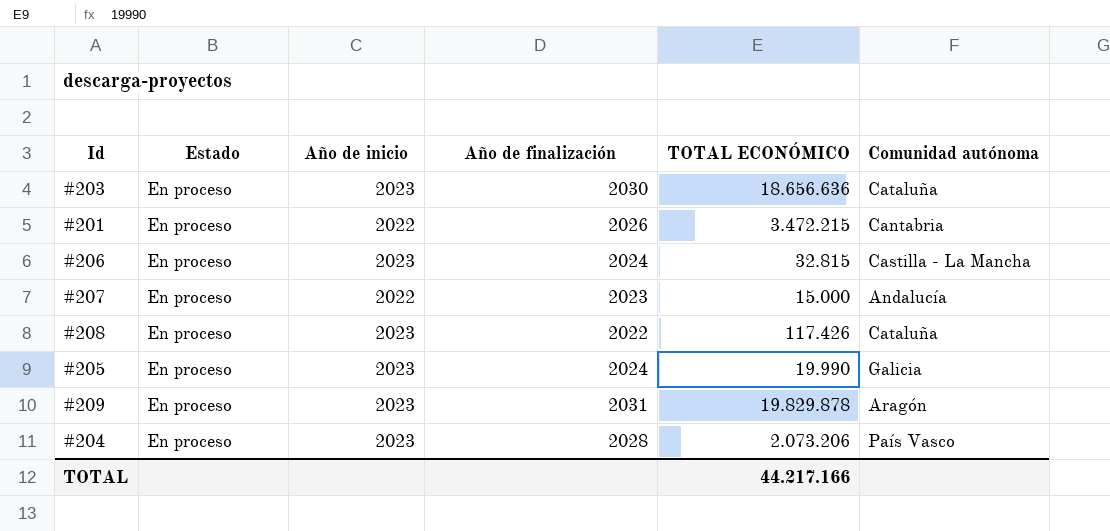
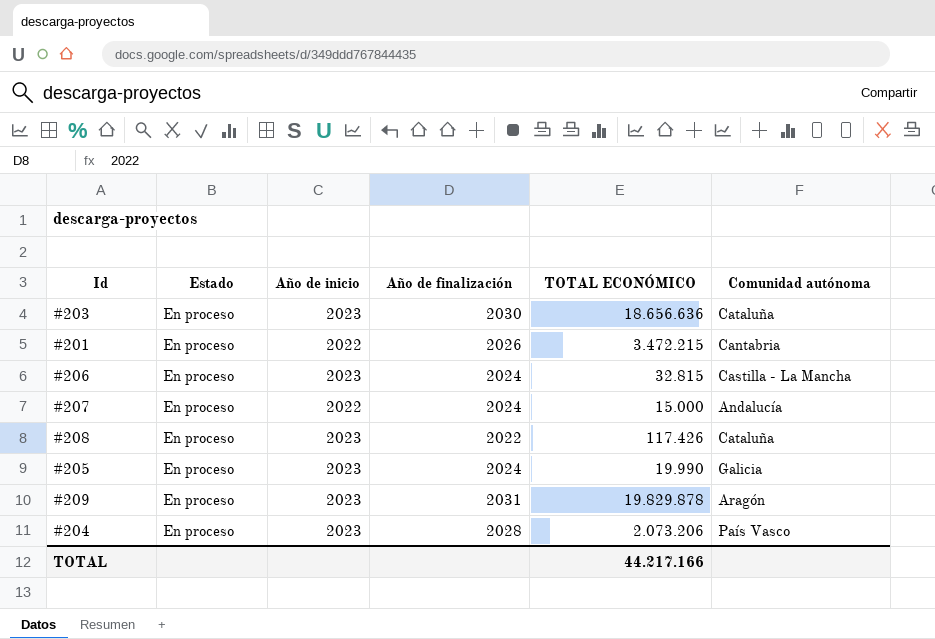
#207 | Año de finalización: 2023 -> 2024

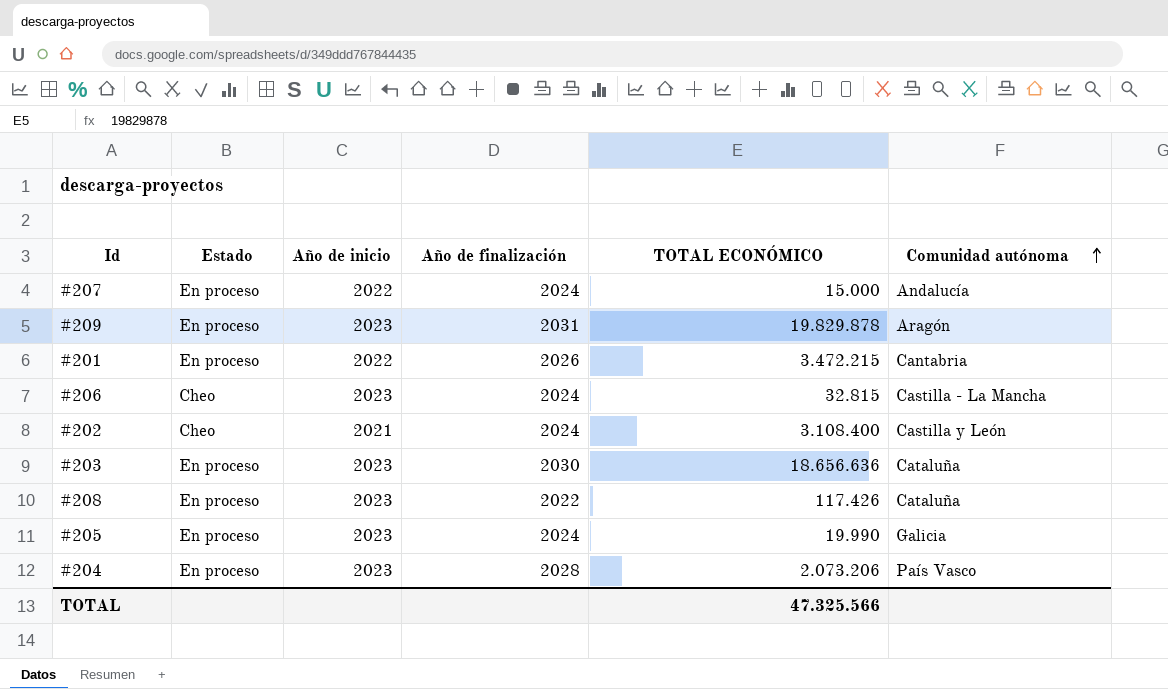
row order: none -> Comunidad autónoma ascending
#206 | Estado: En proceso -> Cheo
row #202: none -> Cheo | 2021 | 2024 | 3.108.400 | Castilla y León
TOTAL | TOTAL ECONÓMICO: 44.217.166 -> 47.325.566

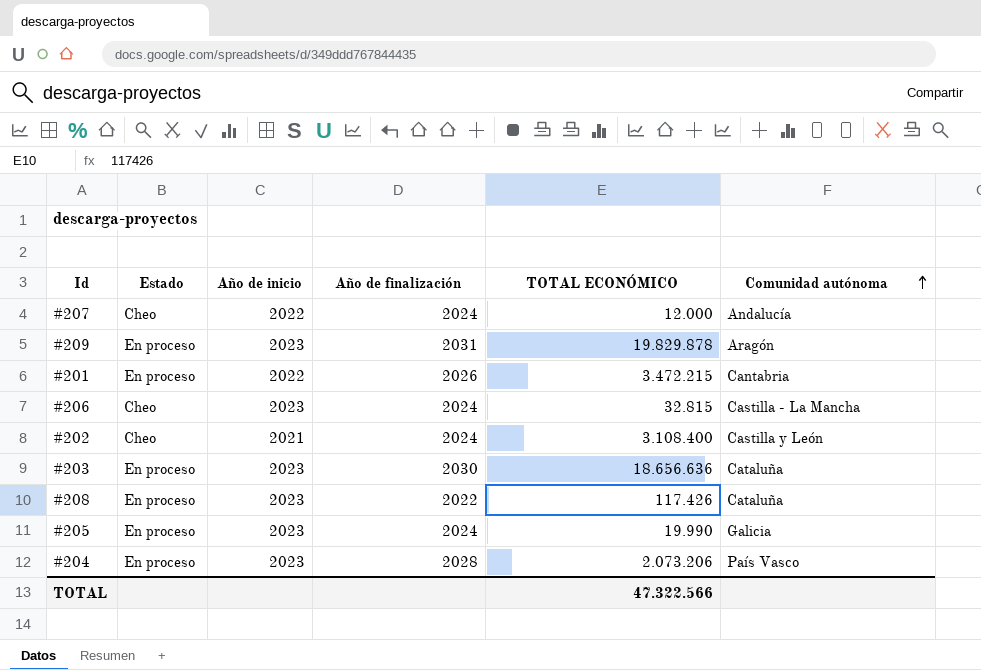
#207 | Estado: En proceso -> Cheo
#207 | TOTAL ECONÓMICO: 15.000 -> 12.000
TOTAL | TOTAL ECONÓMICO: 47.325.566 -> 47.322.566

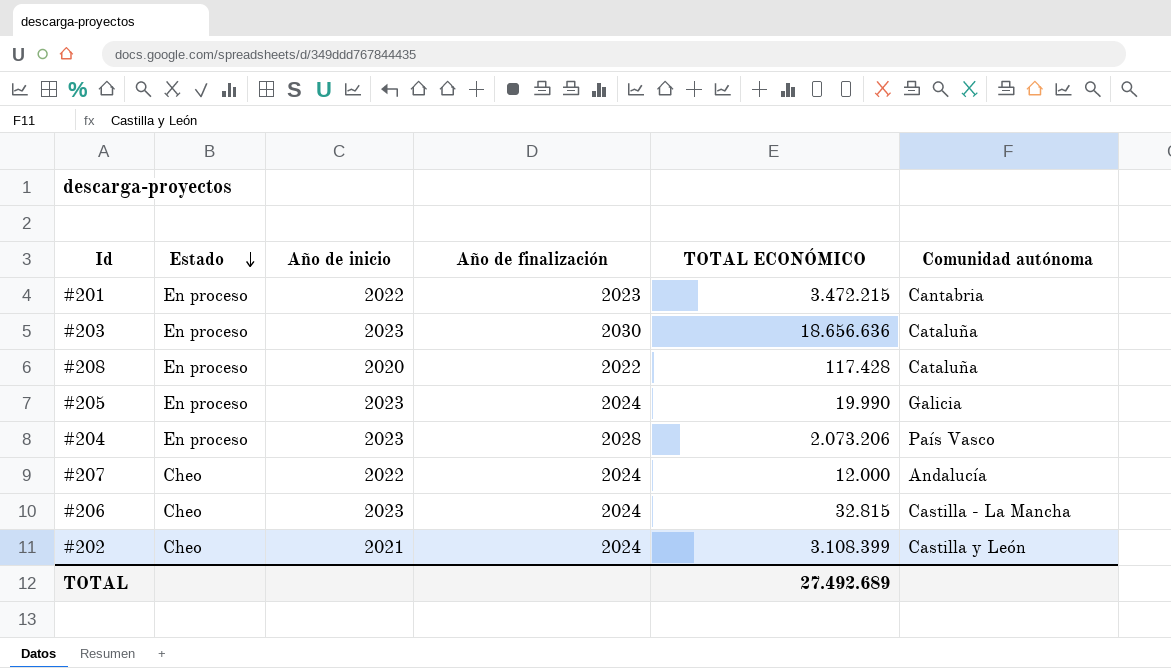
row order: Comunidad autónoma ascending -> Estado descending
row #209: En proceso | 2023 | 2031 | 19.829.878 | Aragón -> none
#201 | Año de finalización: 2026 -> 2023
#208 | Año de inicio: 2023 -> 2020
#208 | TOTAL ECONÓMICO: 117.426 -> 117.428
#202 | TOTAL ECONÓMICO: 3.108.400 -> 3.108.399
TOTAL | TOTAL ECONÓMICO: 47.322.566 -> 27.492.689

